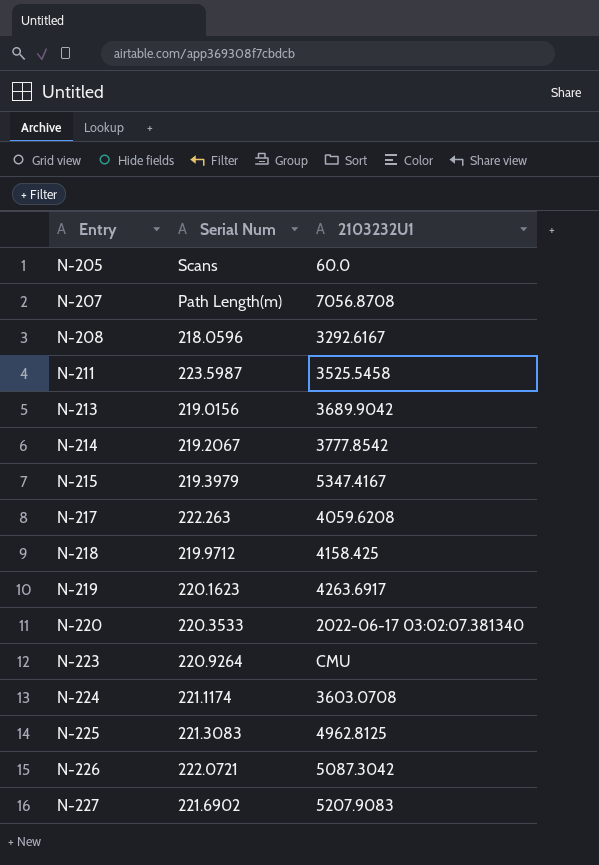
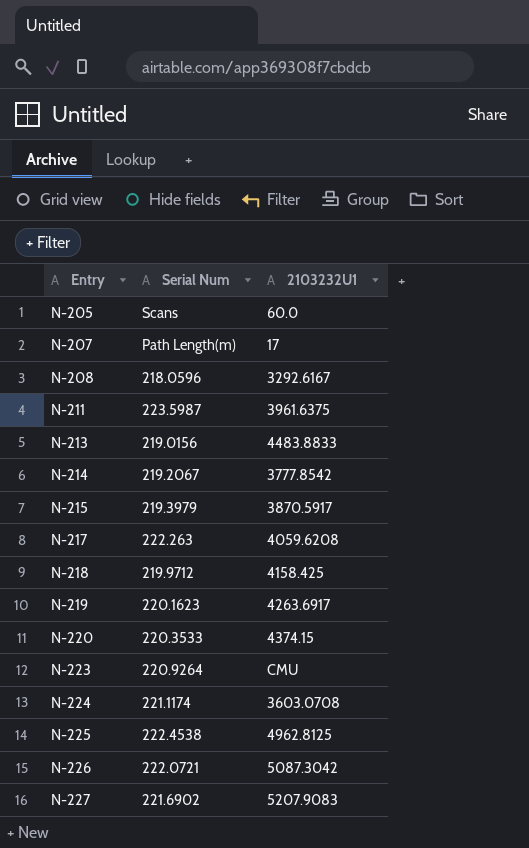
N-207 | 2103232U1: 7056.8708 -> 17
N-211 | 2103232U1: 3525.5458 -> 3961.6375
N-213 | 2103232U1: 3689.9042 -> 4483.8833
N-215 | 2103232U1: 5347.4167 -> 3870.5917
N-220 | 2103232U1: 2022-06-17 03:02:07.381340 -> 4374.15
N-225 | Serial Num: 221.3083 -> 222.4538

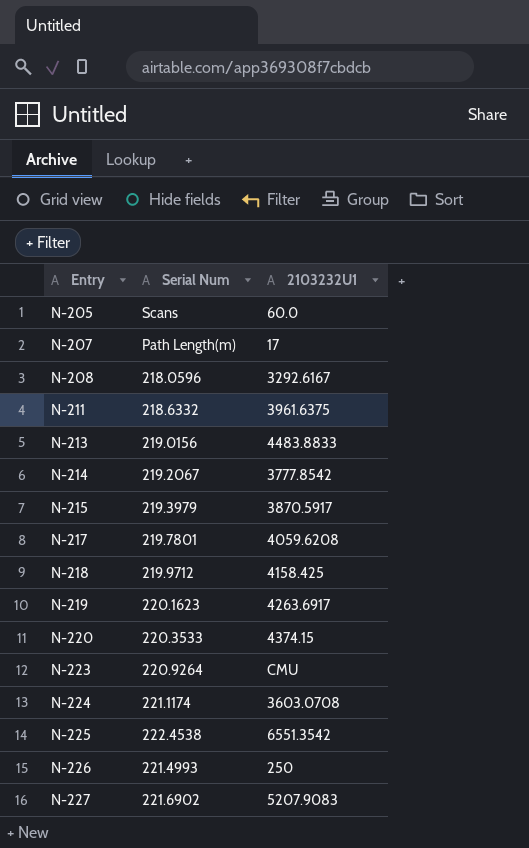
N-211 | Serial Num: 223.5987 -> 218.6332
N-217 | Serial Num: 222.263 -> 219.7801
N-225 | 2103232U1: 4962.8125 -> 6551.3542
N-226 | Serial Num: 222.0721 -> 221.4993
N-226 | 2103232U1: 5087.3042 -> 250

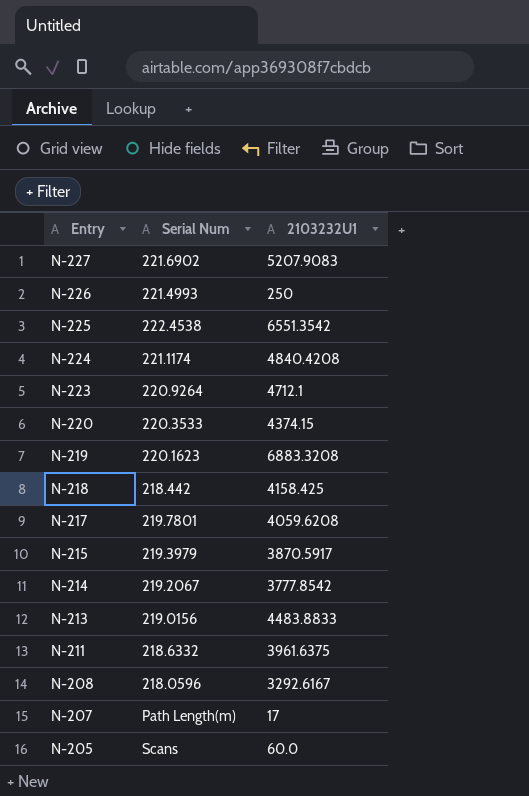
row order: Entry ascending -> Entry descending
N-224 | 2103232U1: 3603.0708 -> 4840.4208
N-223 | 2103232U1: CMU -> 4712.1
N-219 | 2103232U1: 4263.6917 -> 6883.3208
N-218 | Serial Num: 219.9712 -> 218.442

